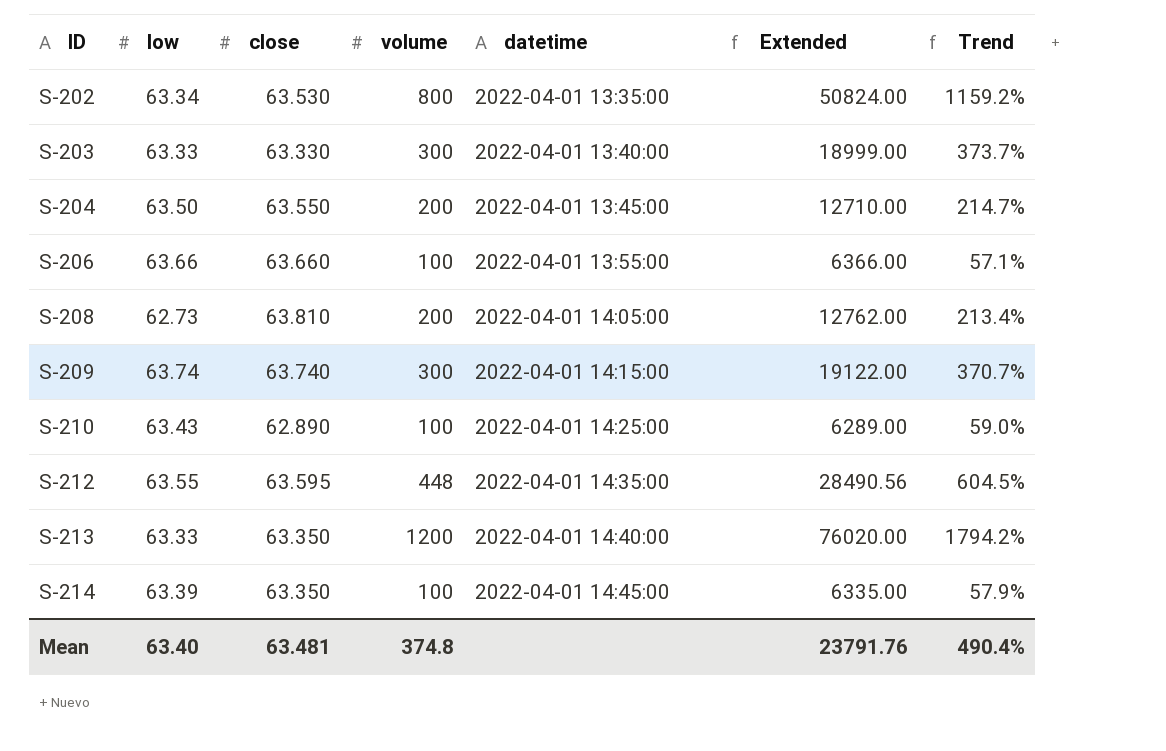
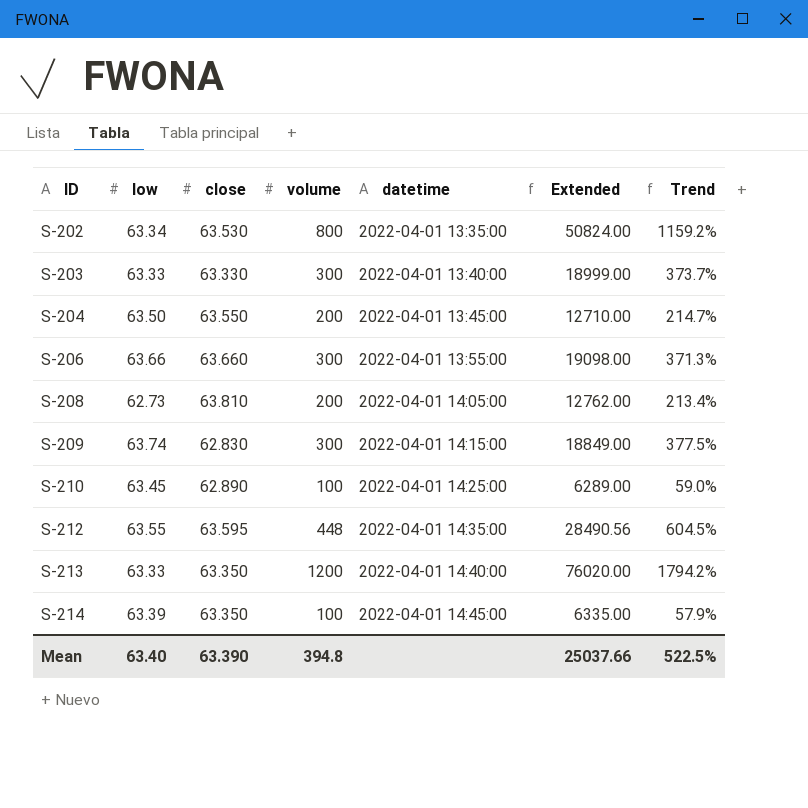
S-206 | volume: 100 -> 300
S-206 | Extended: 6366.00 -> 19098.00
S-206 | Trend: 57.1% -> 371.3%
S-209 | close: 63.740 -> 62.830
S-209 | Extended: 19122.00 -> 18849.00
S-209 | Trend: 370.7% -> 377.5%
S-210 | low: 63.43 -> 63.45
Mean | close: 63.481 -> 63.390
Mean | volume: 374.8 -> 394.8
Mean | Extended: 23791.76 -> 25037.66
Mean | Trend: 490.4% -> 522.5%

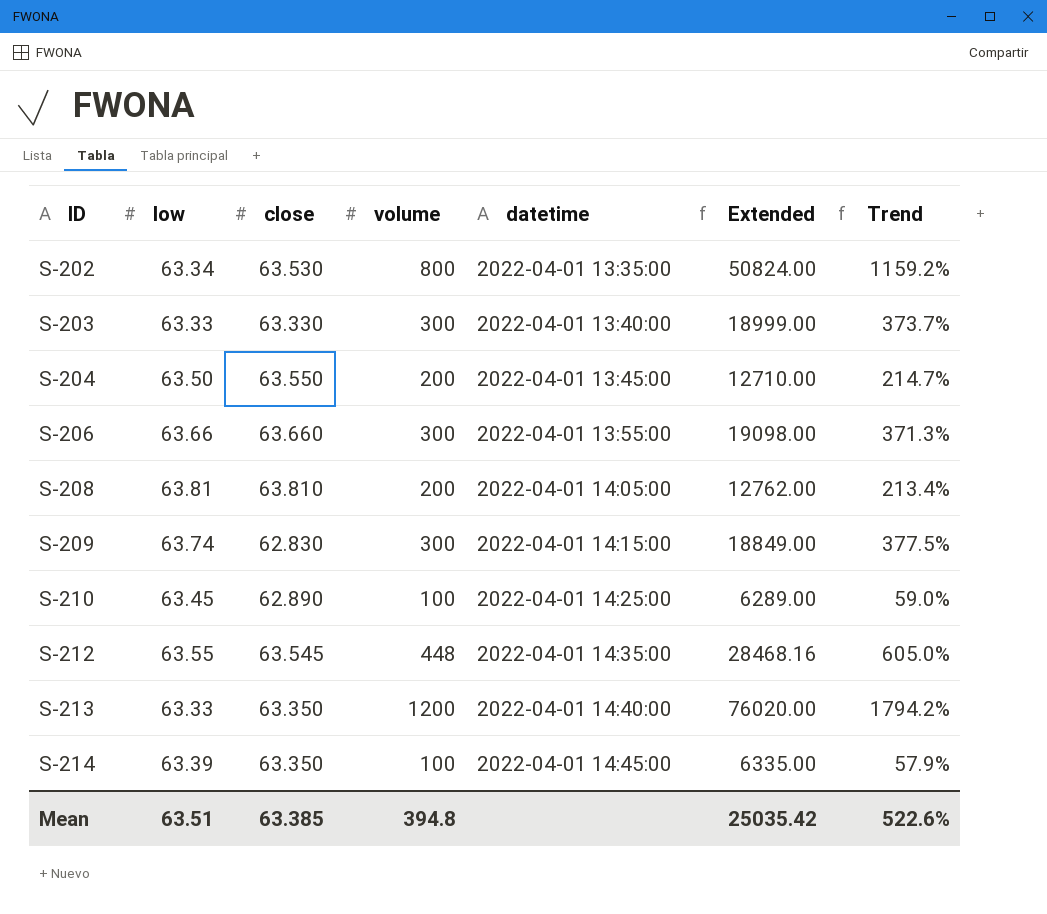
S-208 | low: 62.73 -> 63.81
S-212 | close: 63.595 -> 63.545
S-212 | Extended: 28490.56 -> 28468.16
S-212 | Trend: 604.5% -> 605.0%
Mean | low: 63.40 -> 63.51
Mean | close: 63.390 -> 63.385
Mean | Extended: 25037.66 -> 25035.42
Mean | Trend: 522.5% -> 522.6%

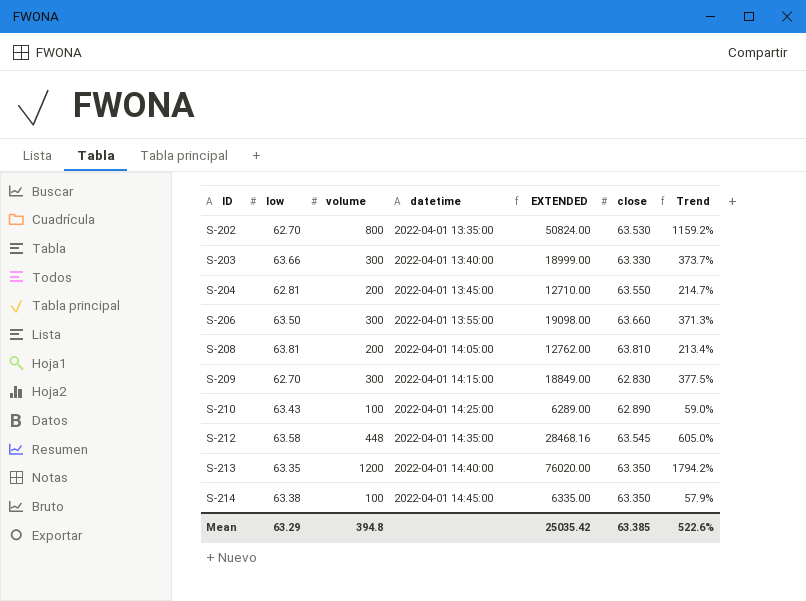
column name: Extended -> EXTENDED
column close | position: 3 -> 6
S-202 | low: 63.34 -> 62.70
S-203 | low: 63.33 -> 63.66
S-204 | low: 63.50 -> 62.81
S-206 | low: 63.66 -> 63.50
S-209 | low: 63.74 -> 62.70
S-210 | low: 63.45 -> 63.43
S-212 | low: 63.55 -> 63.58
S-213 | low: 63.33 -> 63.35
S-214 | low: 63.39 -> 63.38
Mean | low: 63.51 -> 63.29

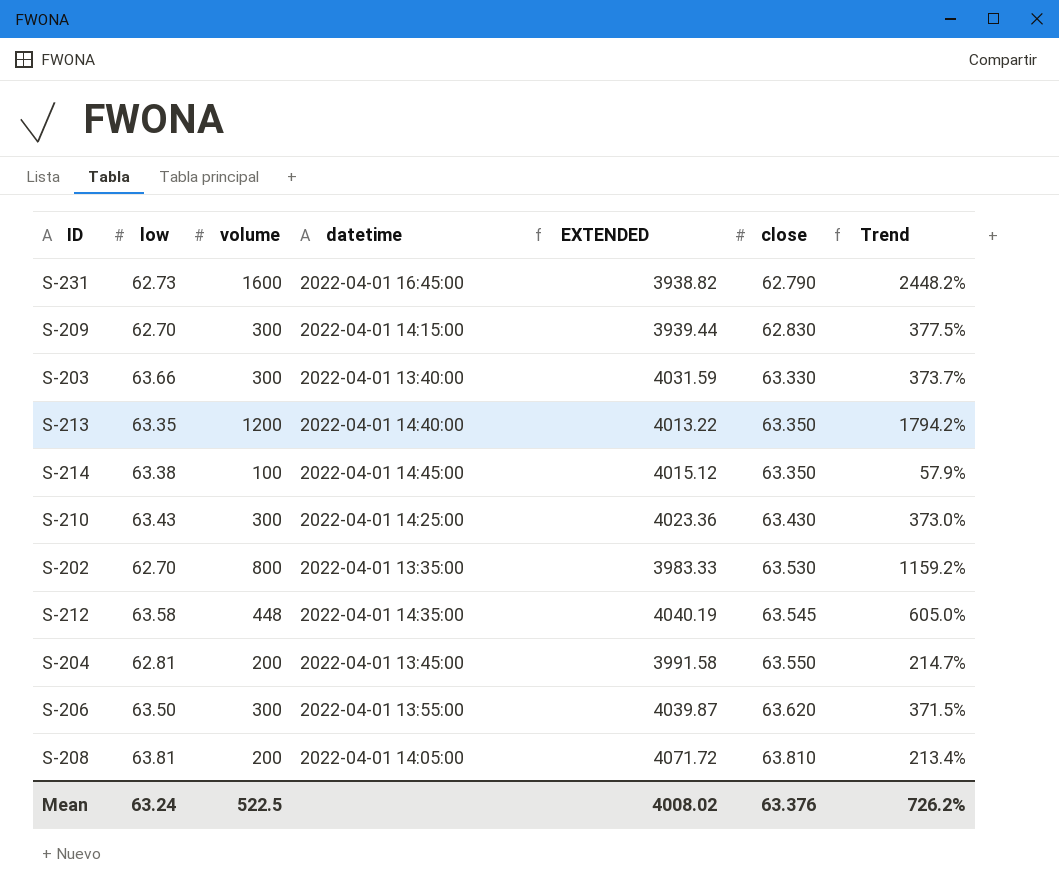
row order: ID ascending -> close ascending
column EXTENDED | formula: [volume] * [close] -> [low] * [close]
row S-231: none -> 62.73 | 1600 | 2022-04-01 16:45:00 | 3938.82 | 62.790 | 2448.2%
S-210 | volume: 100 -> 300
S-210 | close: 62.890 -> 63.430
S-210 | Trend: 59.0% -> 373.0%
S-206 | close: 63.660 -> 63.620
S-206 | Trend: 371.3% -> 371.5%
Mean | low: 63.29 -> 63.24
Mean | volume: 394.8 -> 522.5
Mean | EXTENDED: 25035.42 -> 4008.02
Mean | close: 63.385 -> 63.376
Mean | Trend: 522.6% -> 726.2%

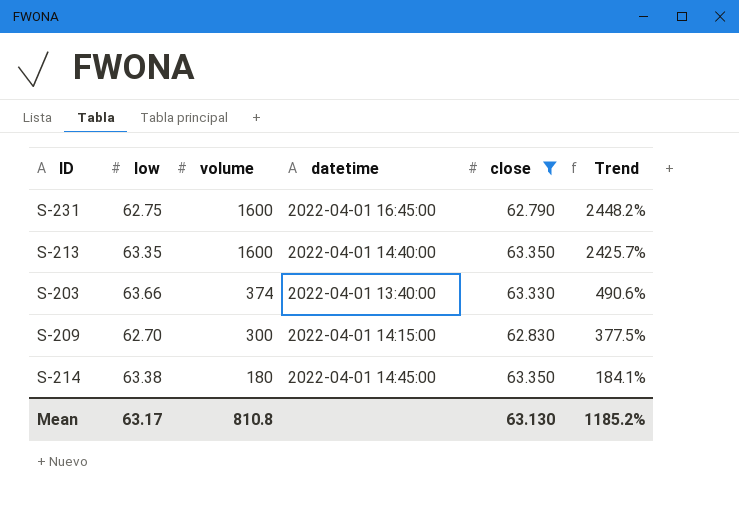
filter: none -> close <= 63.350
row order: close ascending -> volume descending
column EXTENDED | formula: [low] * [close] -> none
S-231 | low: 62.73 -> 62.75
S-213 | volume: 1200 -> 1600
S-213 | Trend: 1794.2% -> 2425.7%
S-203 | volume: 300 -> 374
S-203 | Trend: 373.7% -> 490.6%
S-214 | volume: 100 -> 180
S-214 | Trend: 57.9% -> 184.1%
Mean | low: 63.24 -> 63.17
Mean | volume: 522.5 -> 810.8
Mean | close: 63.376 -> 63.130
Mean | Trend: 726.2% -> 1185.2%

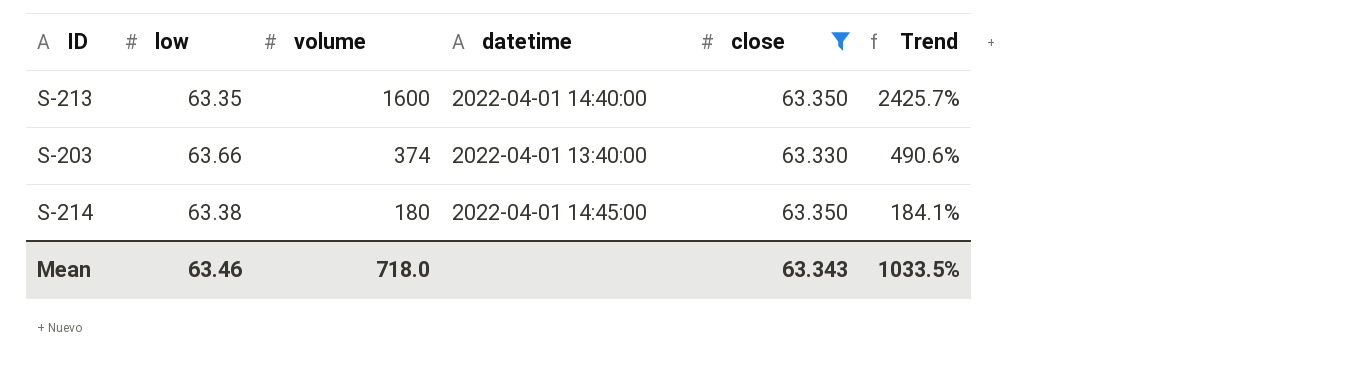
row S-231: 62.75 | 1600 | 2022-04-01 16:45:00 | 62.790 | 2448.2% -> none
row S-209: 62.70 | 300 | 2022-04-01 14:15:00 | 62.830 | 377.5% -> none
Mean | low: 63.17 -> 63.46
Mean | volume: 810.8 -> 718.0
Mean | close: 63.130 -> 63.343
Mean | Trend: 1185.2% -> 1033.5%

